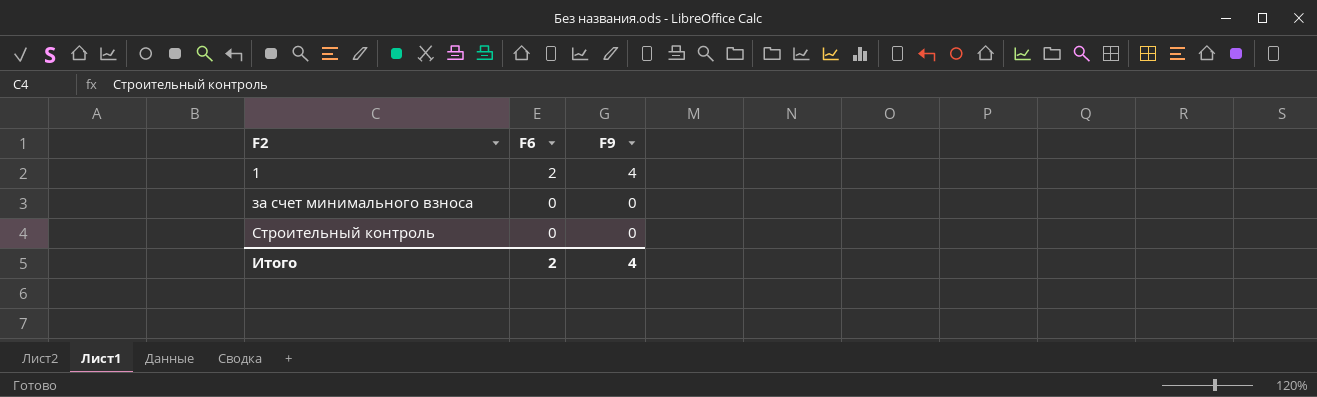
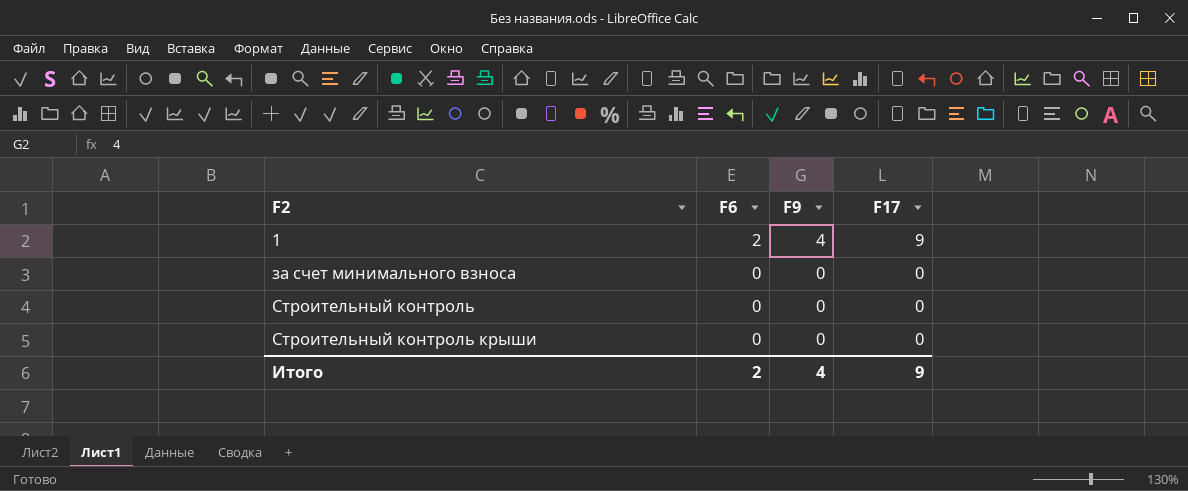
column F17 | position: none -> 4
row Строительный контроль крыши: none -> 0 | 0 | 0

